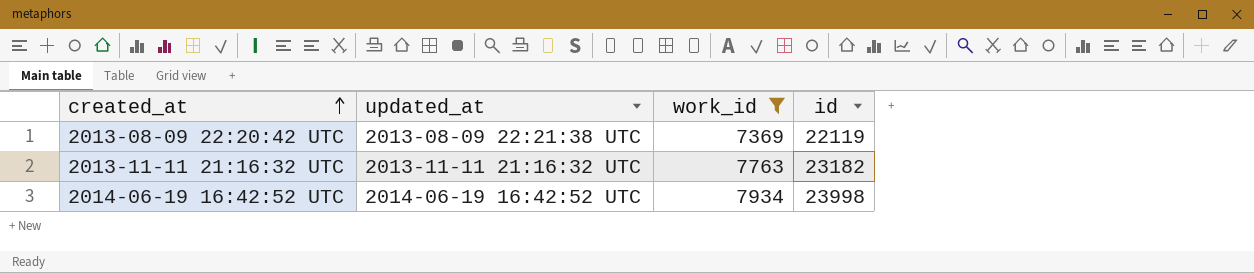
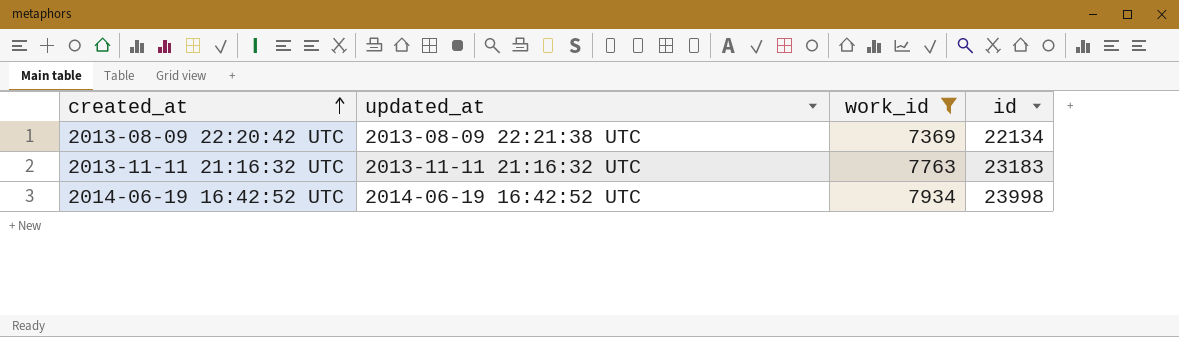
2013-08-09 22:20:42 UTC | id: 22119 -> 22134
2013-11-11 21:16:32 UTC | id: 23182 -> 23183

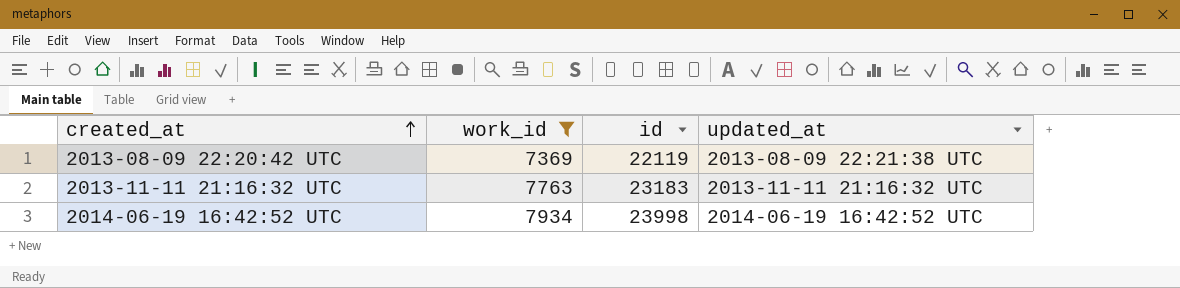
column updated_at | position: 2 -> 4
2013-08-09 22:20:42 UTC | id: 22134 -> 22119

